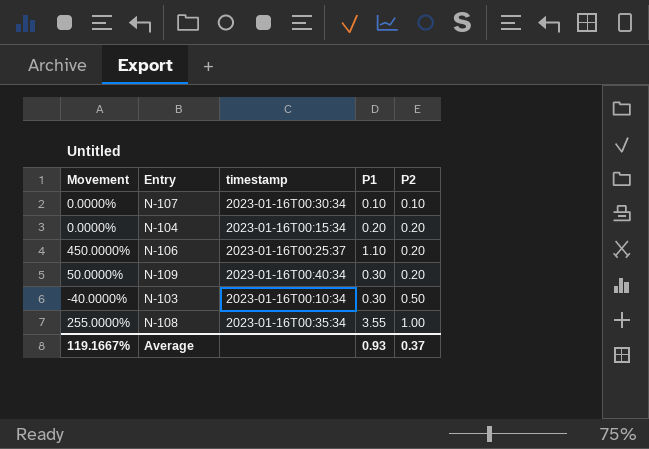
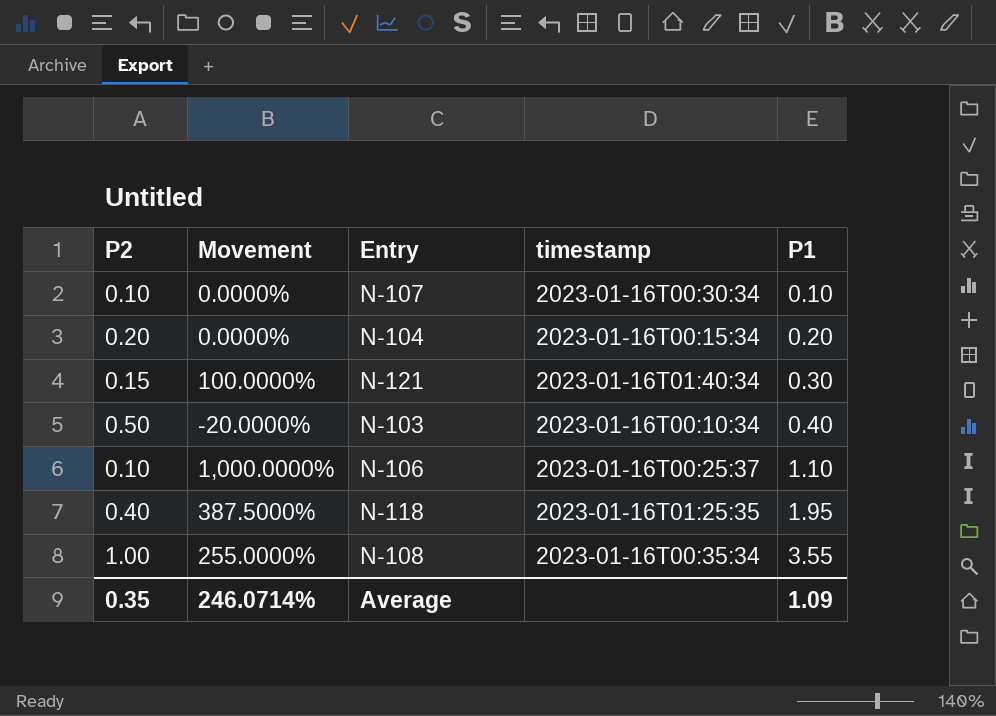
row order: P2 ascending -> P1 ascending
column P2 | position: 5 -> 1
row N-109: 50.0000% | 2023-01-16T00:40:34 | 0.30 | 0.20 -> none
row N-121: none -> 0.15 | 100.0000% | 2023-01-16T01:40:34 | 0.30
N-103 | Movement: -40.0000% -> -20.0000%
N-103 | P1: 0.30 -> 0.40
N-106 | P2: 0.20 -> 0.10
N-106 | Movement: 450.0000% -> 1,000.0000%
row N-118: none -> 0.40 | 387.5000% | 2023-01-16T01:25:35 | 1.95
Average | P2: 0.37 -> 0.35
Average | Movement: 119.1667% -> 246.0714%
Average | P1: 0.93 -> 1.09

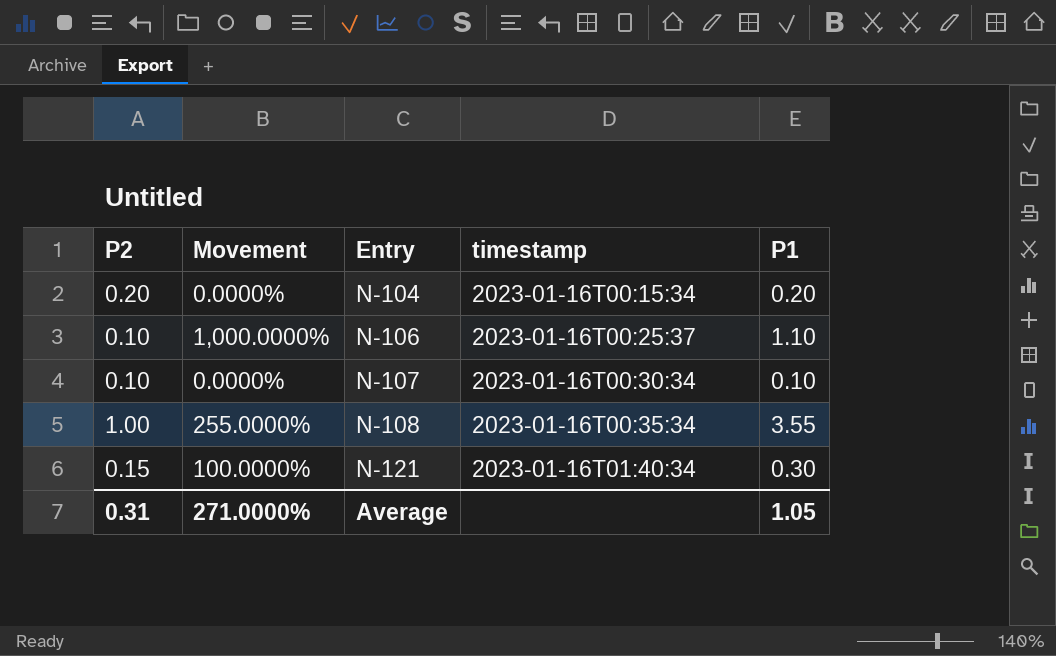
row order: P1 ascending -> Entry ascending
row N-103: 0.50 | -20.0000% | 2023-01-16T00:10:34 | 0.40 -> none
row N-118: 0.40 | 387.5000% | 2023-01-16T01:25:35 | 1.95 -> none
Average | P2: 0.35 -> 0.31
Average | Movement: 246.0714% -> 271.0000%
Average | P1: 1.09 -> 1.05

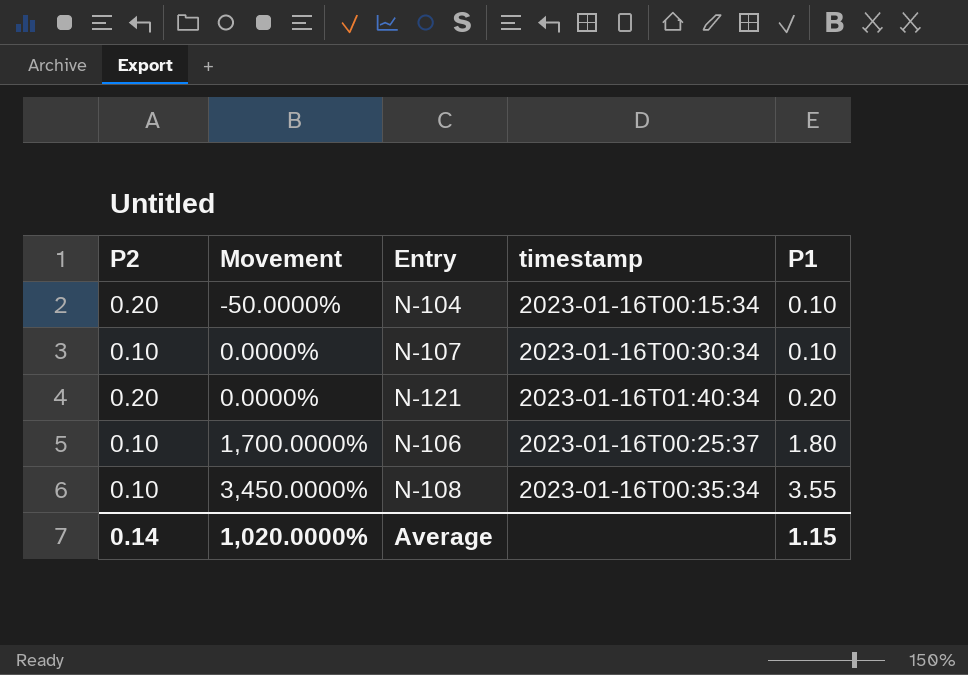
row order: Entry ascending -> Movement ascending
N-104 | Movement: 0.0000% -> -50.0000%
N-104 | P1: 0.20 -> 0.10
N-121 | P2: 0.15 -> 0.20
N-121 | Movement: 100.0000% -> 0.0000%
N-121 | P1: 0.30 -> 0.20
N-106 | Movement: 1,000.0000% -> 1,700.0000%
N-106 | P1: 1.10 -> 1.80
N-108 | P2: 1.00 -> 0.10
N-108 | Movement: 255.0000% -> 3,450.0000%
Average | P2: 0.31 -> 0.14
Average | Movement: 271.0000% -> 1,020.0000%
Average | P1: 1.05 -> 1.15

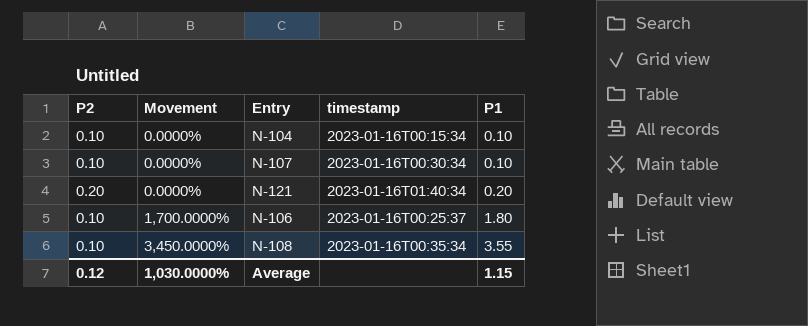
N-104 | P2: 0.20 -> 0.10
N-104 | Movement: -50.0000% -> 0.0000%
Average | P2: 0.14 -> 0.12
Average | Movement: 1,020.0000% -> 1,030.0000%

